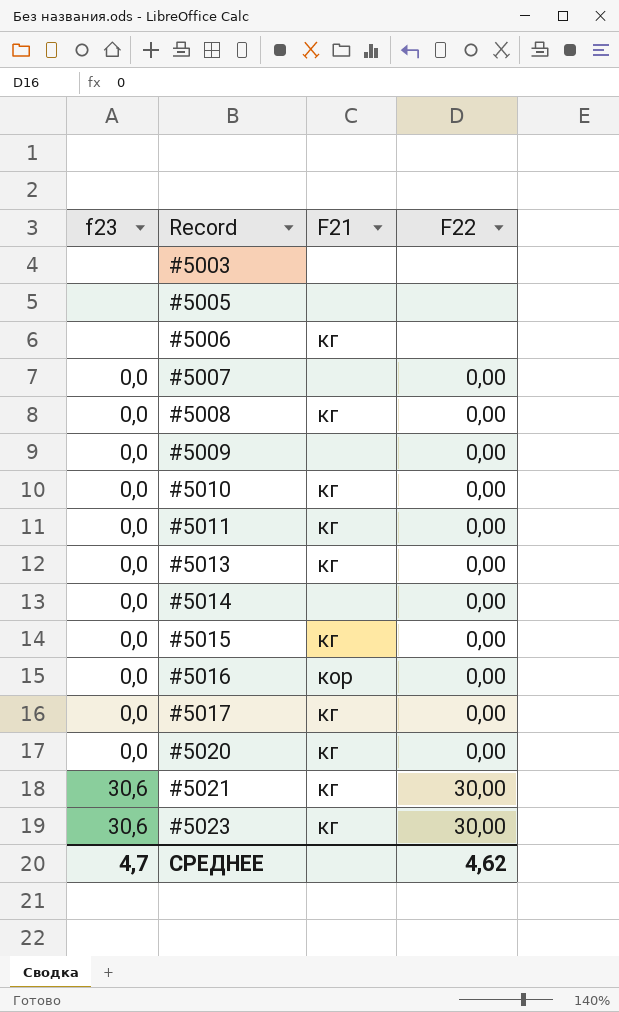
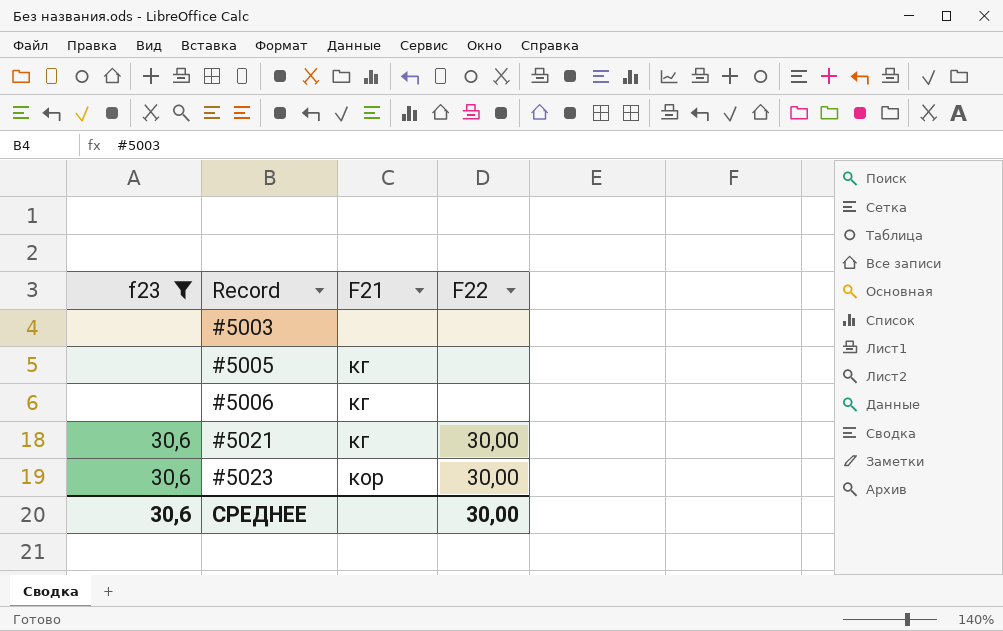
filter: none -> f23 != 0,0
#5005 | F21: none -> кг
#5023 | F21: кг -> кор
СРЕДНЕЕ | f23: 4,7 -> 30,6
СРЕДНЕЕ | F22: 4,62 -> 30,00

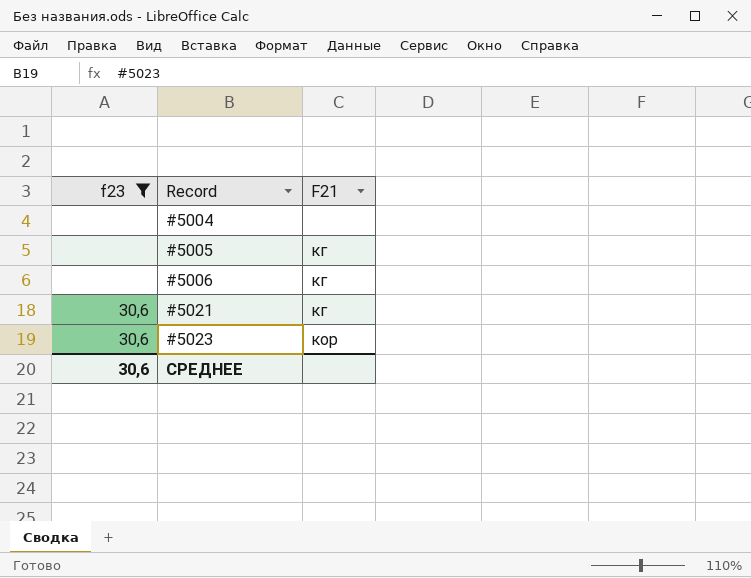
column F22 | position: 4 -> none
row #5003: none | none | none -> none
row #5004: none -> none | none

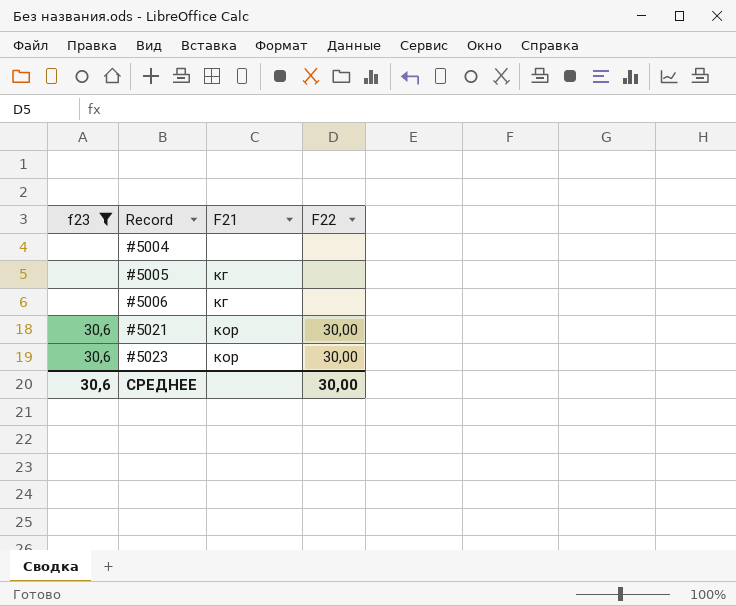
column F22 | position: none -> 4
#5021 | F21: кг -> кор

